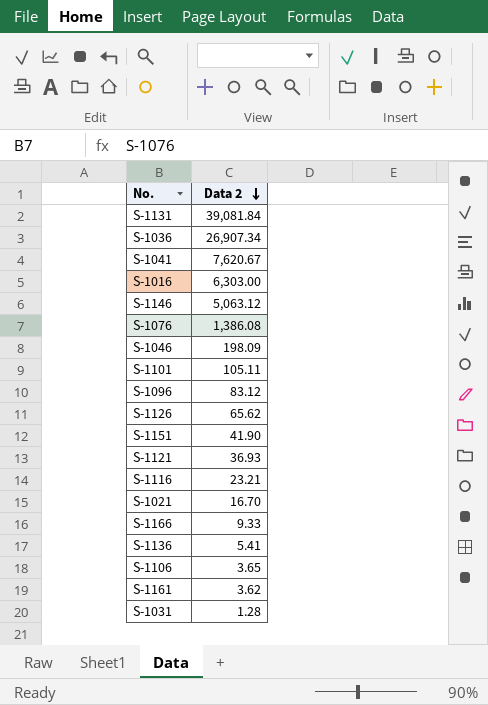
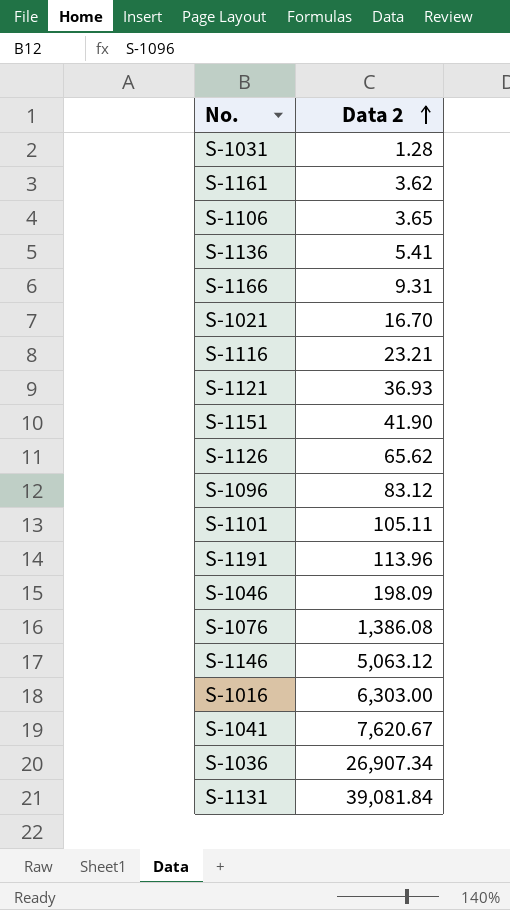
row order: Data 2 descending -> Data 2 ascending
S-1166 | Data 2: 9.33 -> 9.31
row S-1191: none -> 113.96

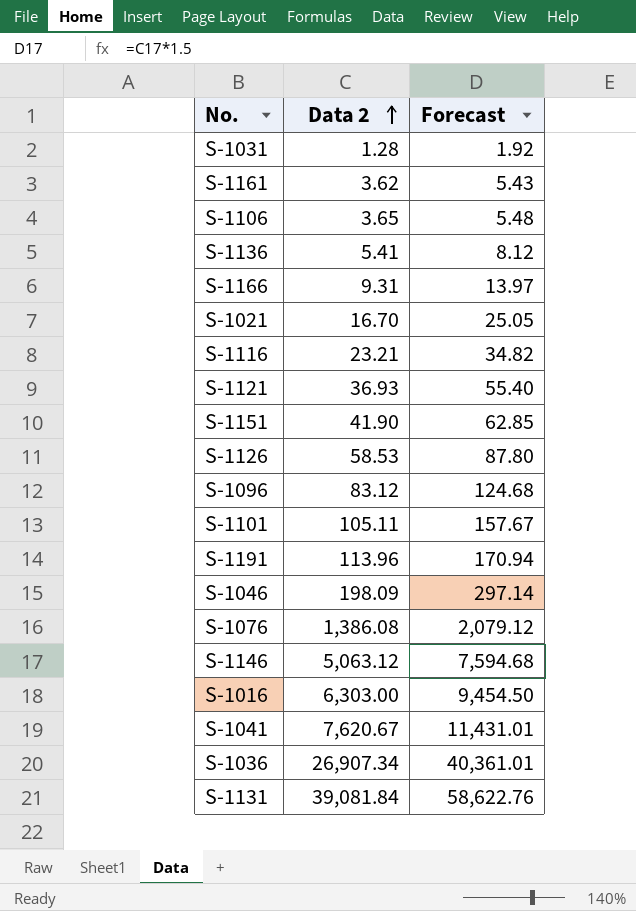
column Forecast | formula: none -> [Data 2] * 1.5
S-1126 | Data 2: 65.62 -> 58.53

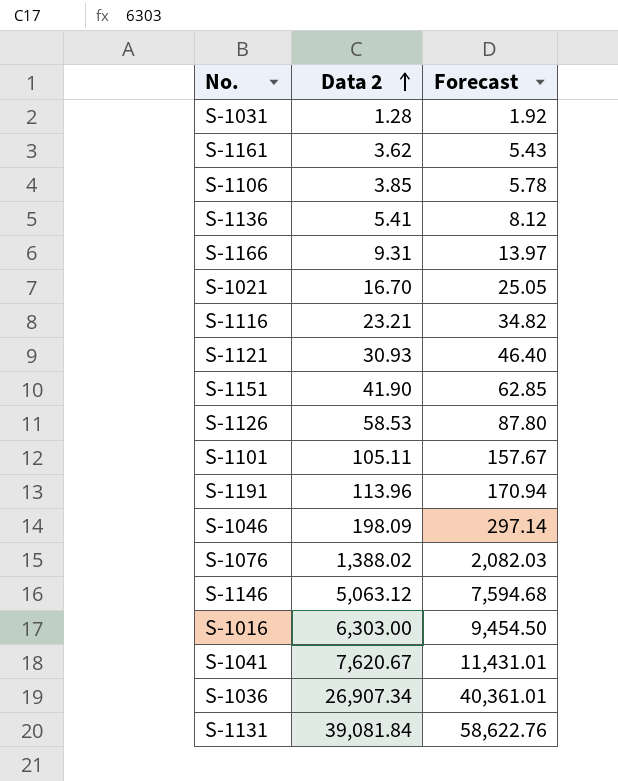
row S-1096: 83.12 | 124.68 -> none
S-1106 | Data 2: 3.65 -> 3.85
S-1106 | Forecast: 5.48 -> 5.78
S-1121 | Data 2: 36.93 -> 30.93
S-1121 | Forecast: 55.40 -> 46.40
S-1076 | Data 2: 1,386.08 -> 1,388.02
S-1076 | Forecast: 2,079.12 -> 2,082.03

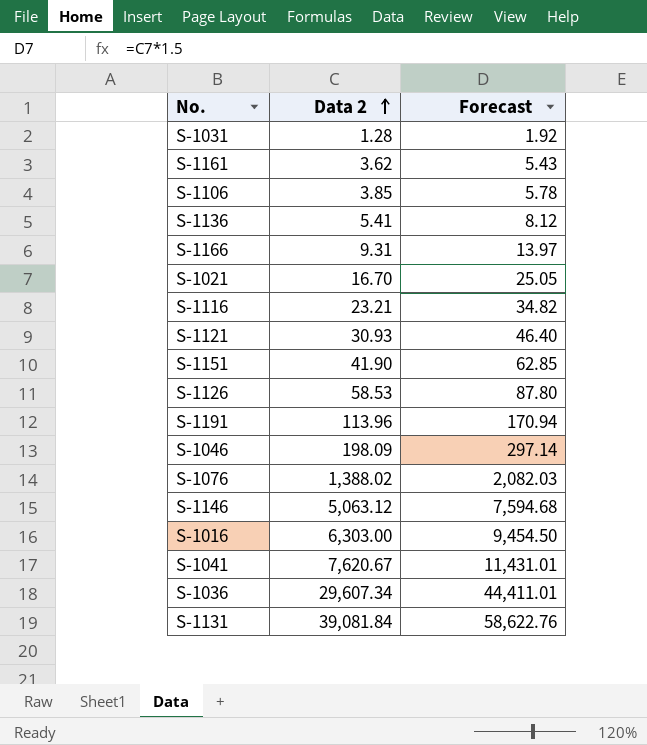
row S-1101: 105.11 | 157.67 -> none
S-1036 | Data 2: 26,907.34 -> 29,607.34
S-1036 | Forecast: 40,361.01 -> 44,411.01

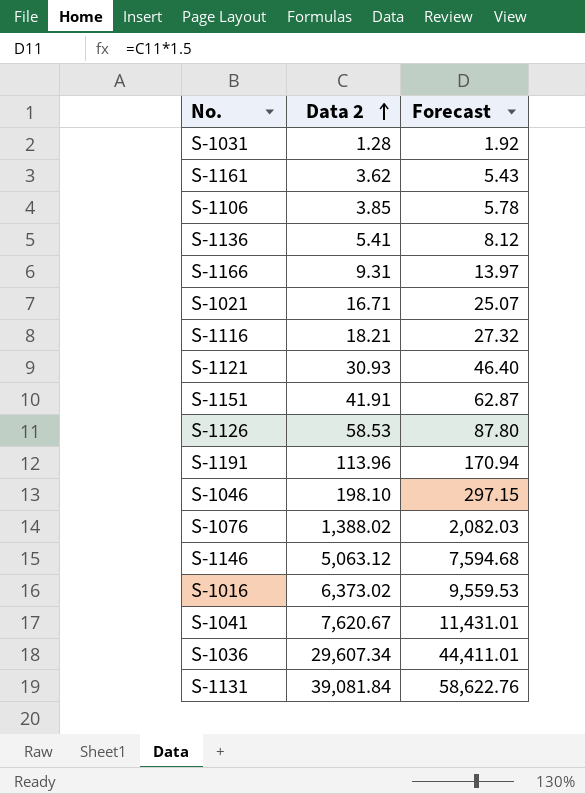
S-1021 | Data 2: 16.70 -> 16.71
S-1021 | Forecast: 25.05 -> 25.07
S-1116 | Data 2: 23.21 -> 18.21
S-1116 | Forecast: 34.82 -> 27.32
S-1151 | Data 2: 41.90 -> 41.91
S-1151 | Forecast: 62.85 -> 62.87
S-1046 | Data 2: 198.09 -> 198.10
S-1046 | Forecast: 297.14 -> 297.15
S-1016 | Data 2: 6,303.00 -> 6,373.02
S-1016 | Forecast: 9,454.50 -> 9,559.53

